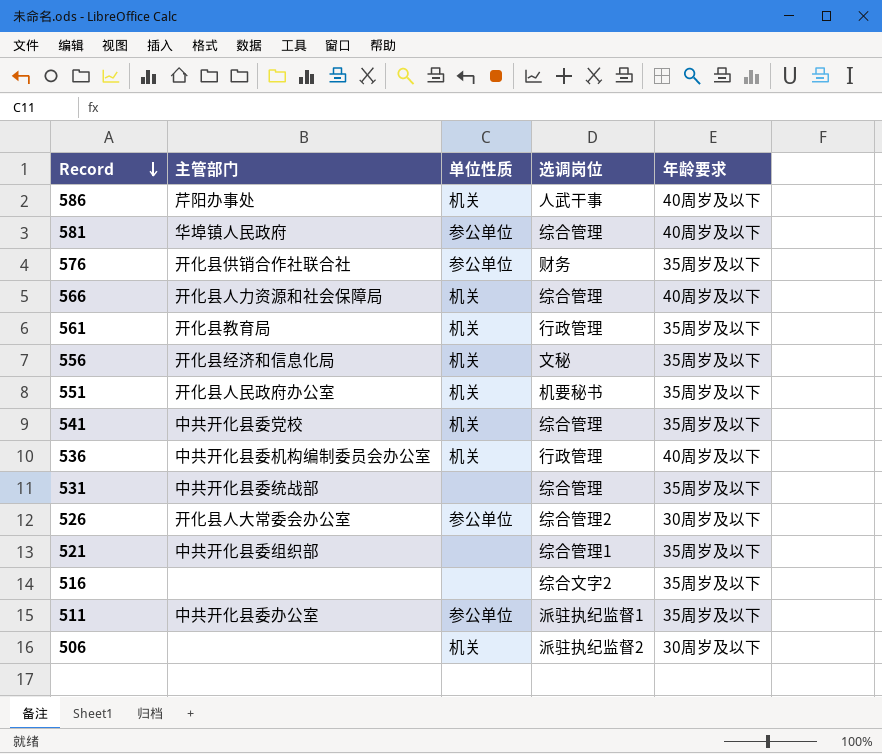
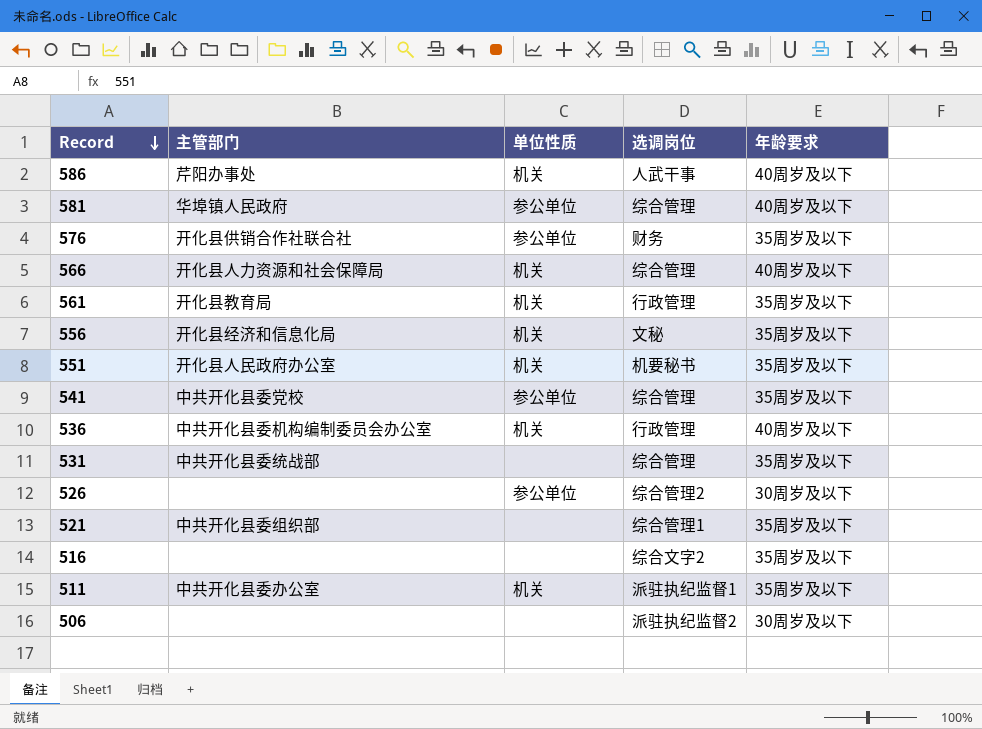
541 | 单位性质: 机关 -> 参公单位
526 | 主管部门: 开化县人大常委会办公室 -> none
511 | 单位性质: 参公单位 -> 机关
506 | 单位性质: 机关 -> none

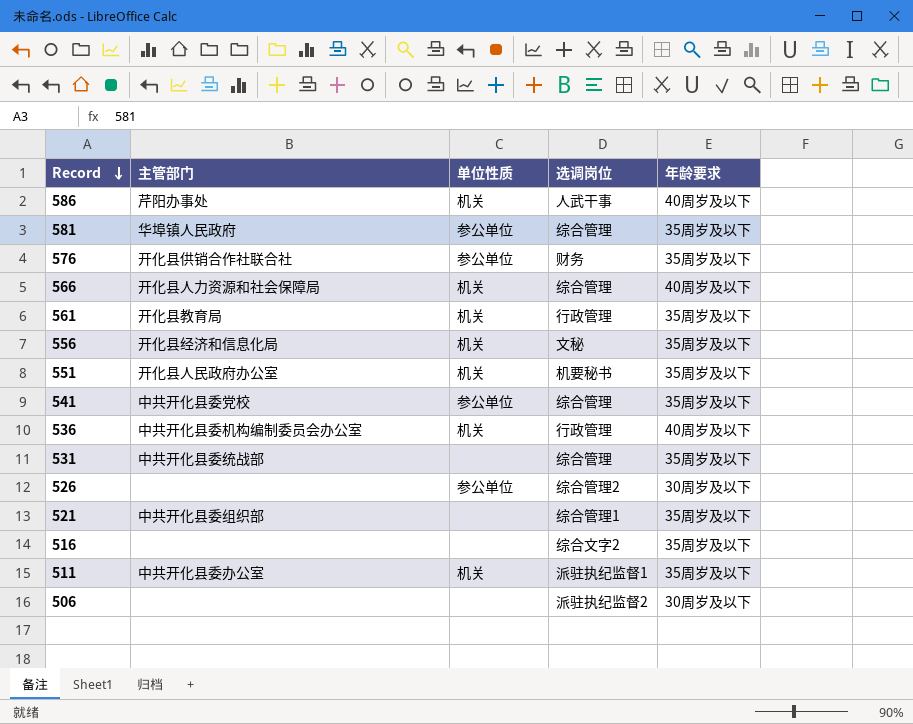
581 | 年龄要求: 40周岁及以下 -> 35周岁及以下

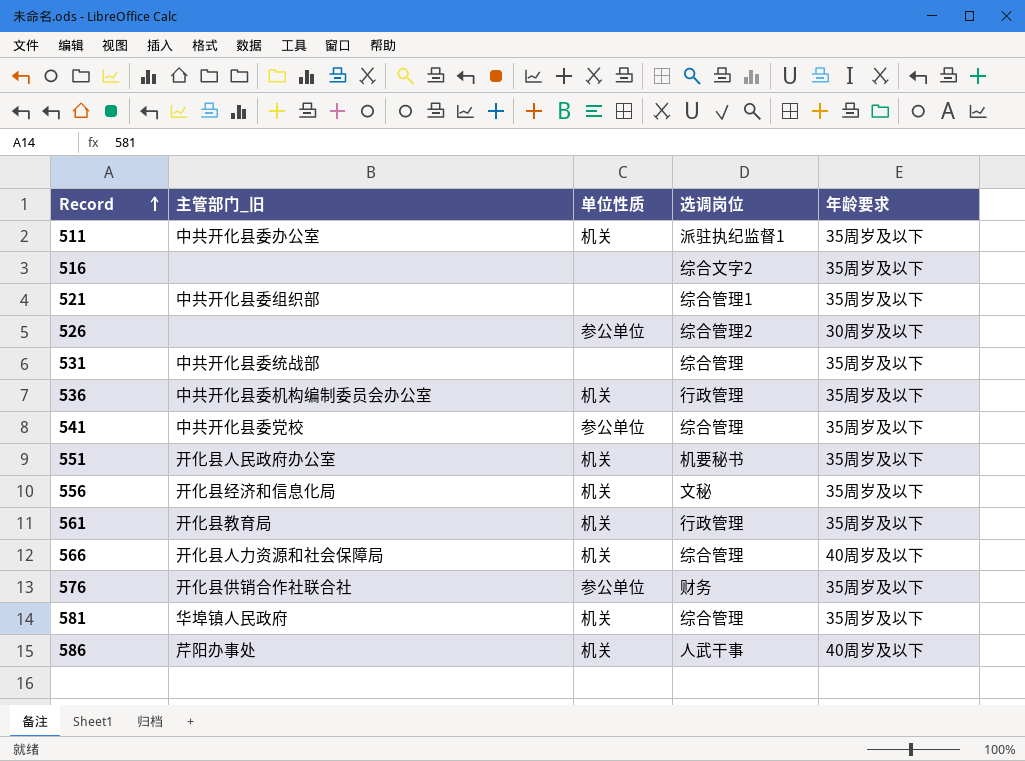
row order: Record descending -> Record ascending
column name: 主管部门 -> 主管部门_旧
row 506: none | none | 派驻执纪监督2 | 30周岁及以下 -> none
536 | 年龄要求: 40周岁及以下 -> 35周岁及以下
581 | 单位性质: 参公单位 -> 机关

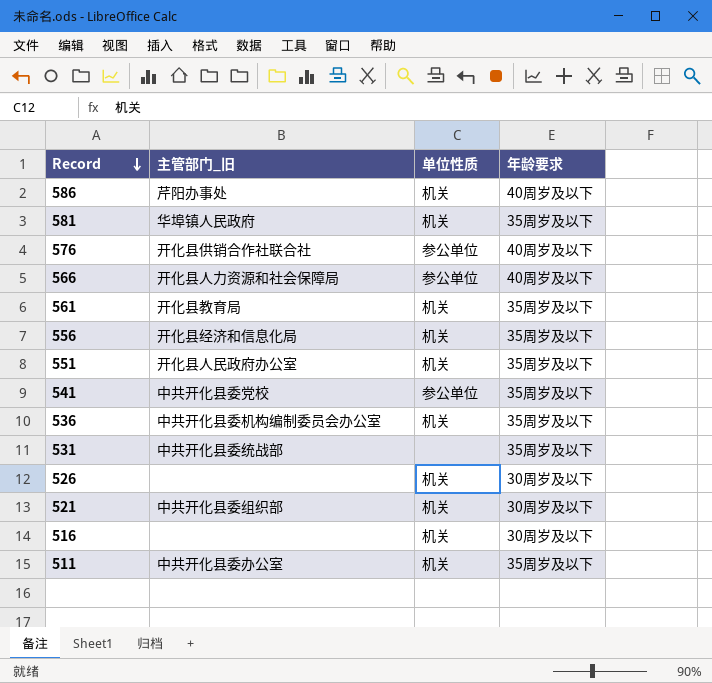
row order: Record ascending -> Record descending
column 选调岗位 | position: 4 -> none
576 | 年龄要求: 35周岁及以下 -> 40周岁及以下
566 | 单位性质: 机关 -> 参公单位
526 | 单位性质: 参公单位 -> 机关
521 | 单位性质: none -> 机关
521 | 年龄要求: 35周岁及以下 -> 30周岁及以下
516 | 单位性质: none -> 机关
516 | 年龄要求: 35周岁及以下 -> 30周岁及以下

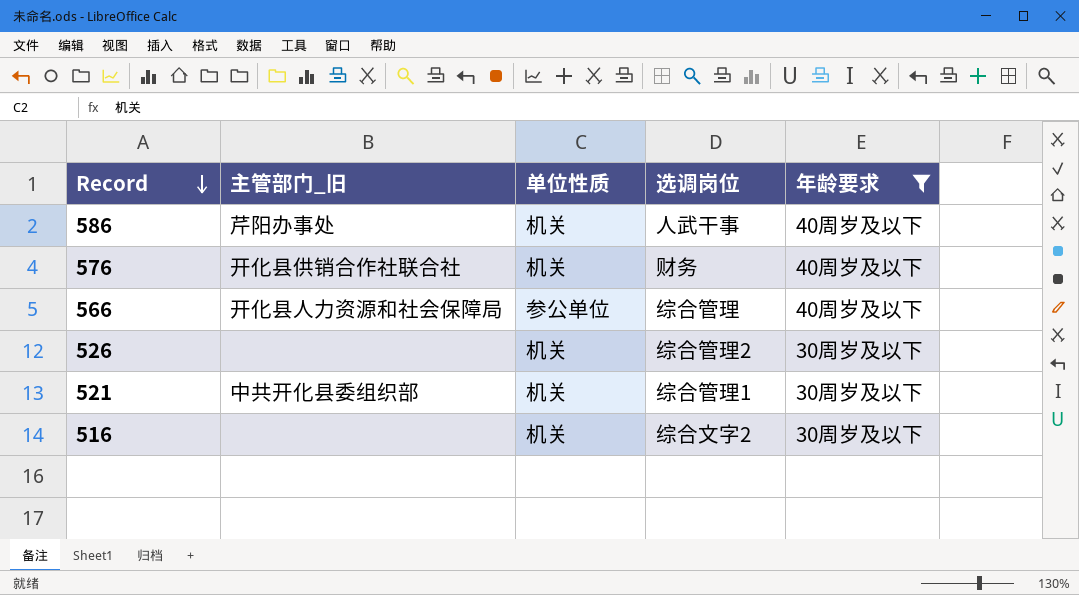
filter: none -> 年龄要求 != 35周岁及以下
column 选调岗位 | position: none -> 4
576 | 单位性质: 参公单位 -> 机关

